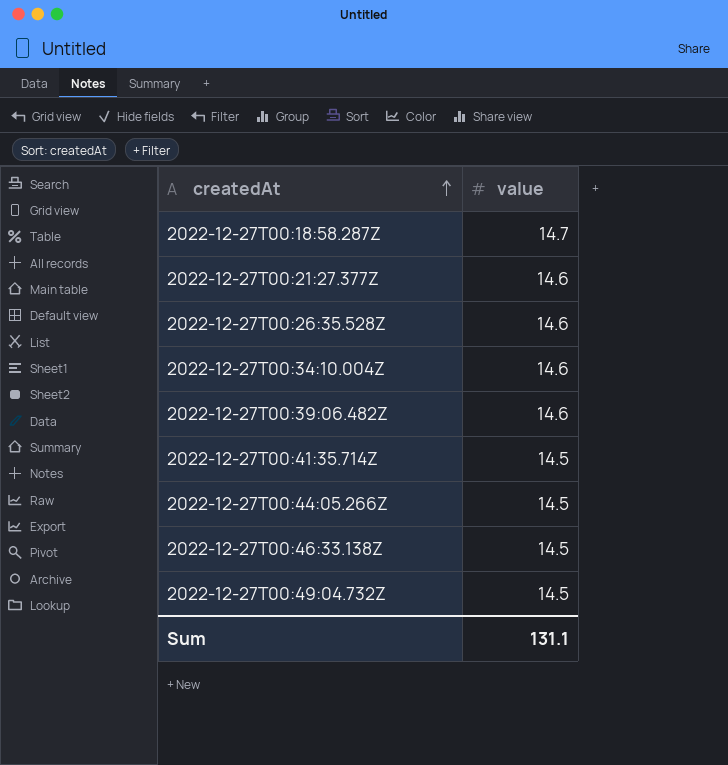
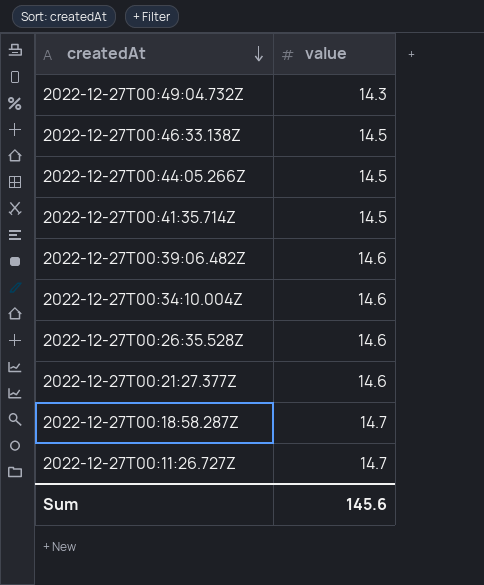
row order: createdAt ascending -> createdAt descending
2022-12-27T00:49:04.732Z | value: 14.5 -> 14.3
row 2022-12-27T00:11:26.727Z: none -> 14.7
Sum | value: 131.1 -> 145.6

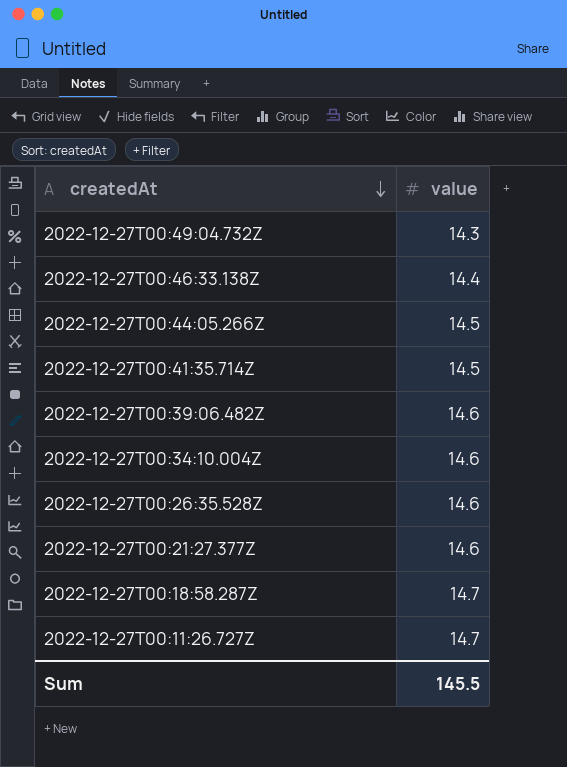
2022-12-27T00:46:33.138Z | value: 14.5 -> 14.4
Sum | value: 145.6 -> 145.5

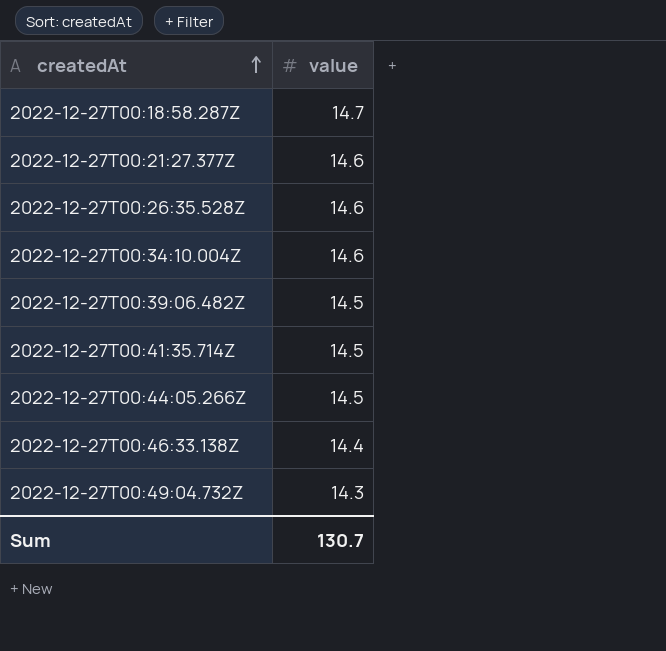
row order: createdAt descending -> createdAt ascending
row 2022-12-27T00:11:26.727Z: 14.7 -> none
2022-12-27T00:39:06.482Z | value: 14.6 -> 14.5
Sum | value: 145.5 -> 130.7

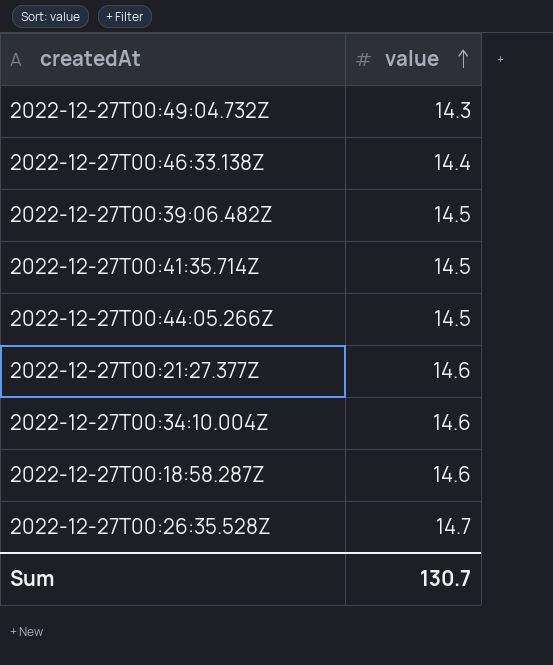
row order: createdAt ascending -> value ascending
2022-12-27T00:18:58.287Z | value: 14.7 -> 14.6
2022-12-27T00:26:35.528Z | value: 14.6 -> 14.7

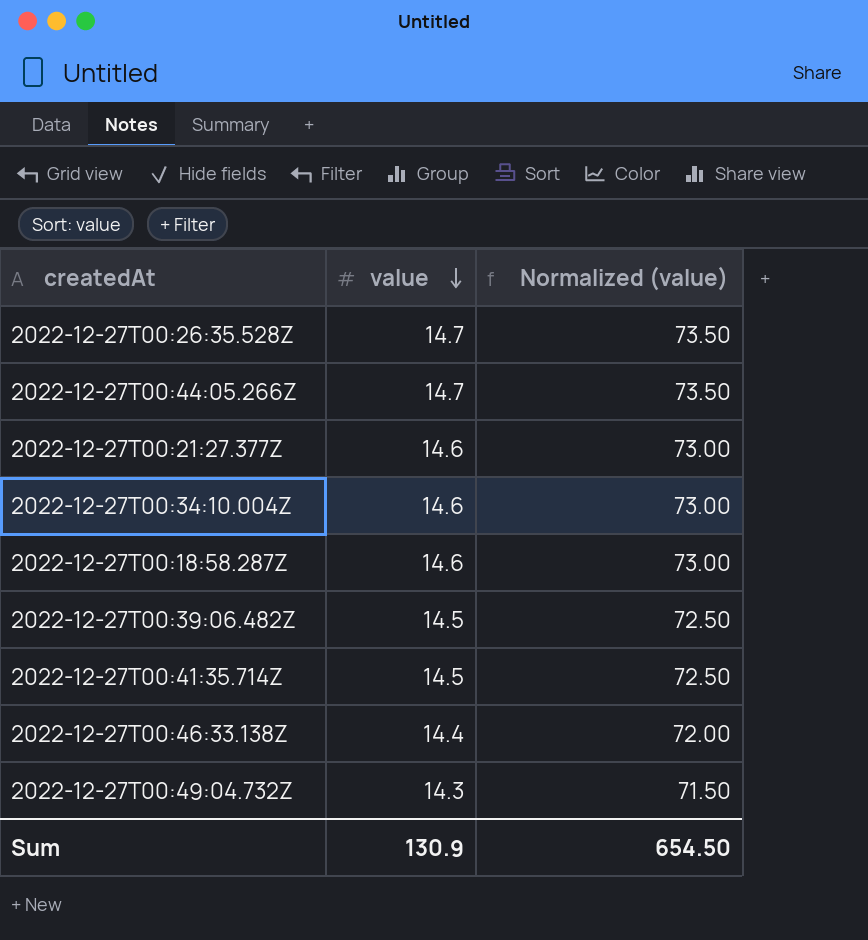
row order: value ascending -> value descending
column Normalized (value) | formula: none -> [value] * 5
2022-12-27T00:44:05.266Z | value: 14.5 -> 14.7
Sum | value: 130.7 -> 130.9

